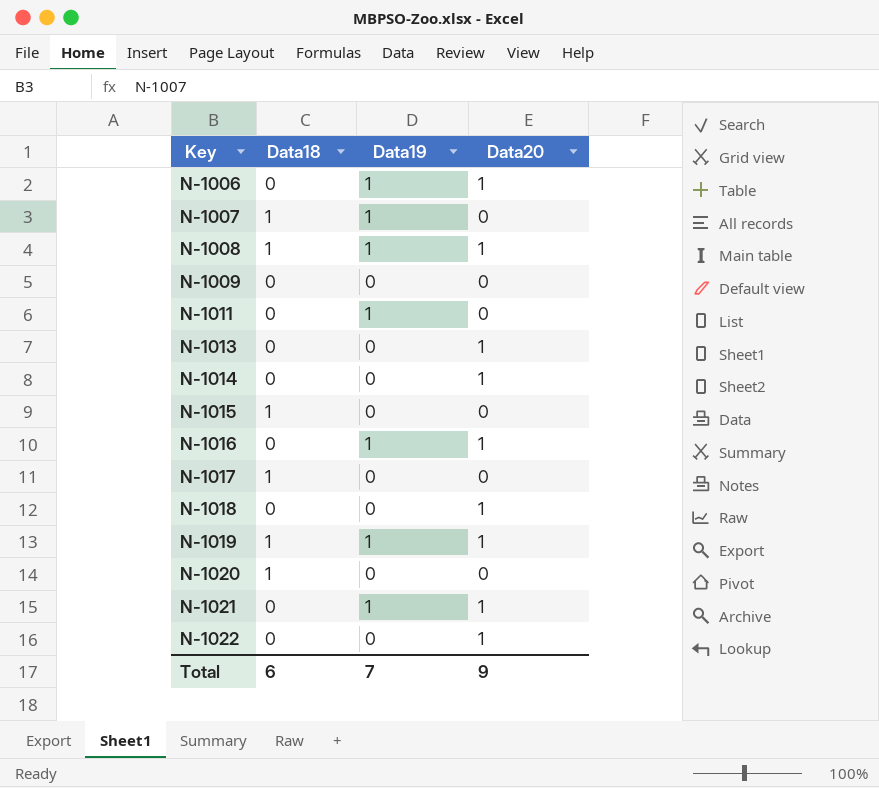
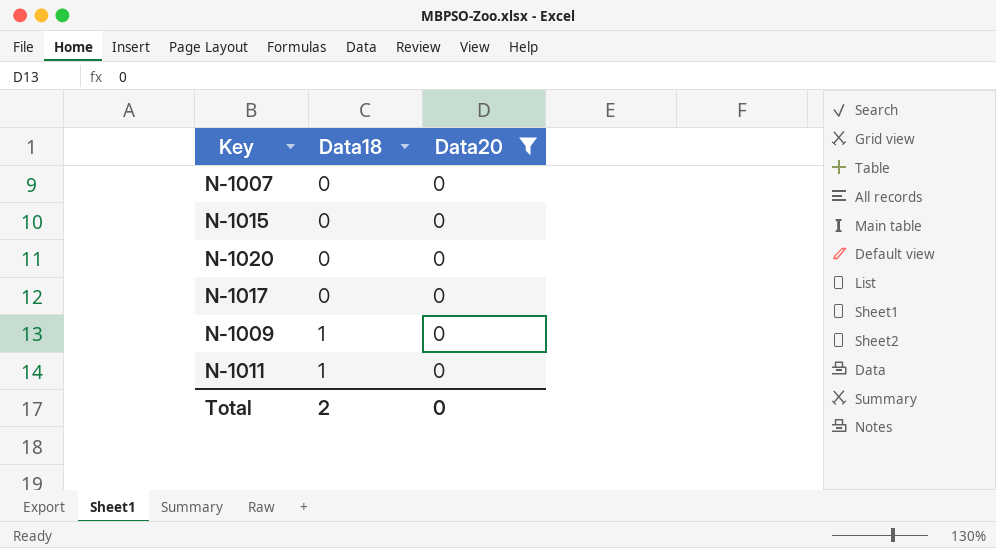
filter: none -> Data20 = 0
row order: Key ascending -> Data18 ascending
column Data19 | position: 3 -> none
N-1007 | Data18: 1 -> 0
N-1015 | Data18: 1 -> 0
N-1020 | Data18: 1 -> 0
N-1017 | Data18: 1 -> 0
N-1009 | Data18: 0 -> 1
N-1011 | Data18: 0 -> 1
Total | Data18: 6 -> 2
Total | Data20: 9 -> 0

